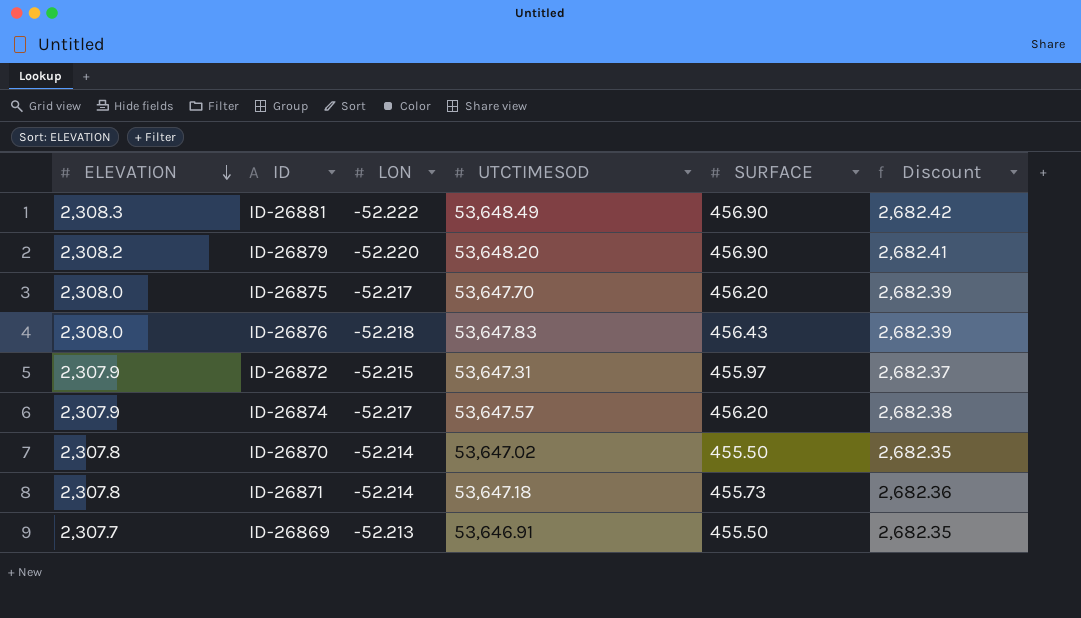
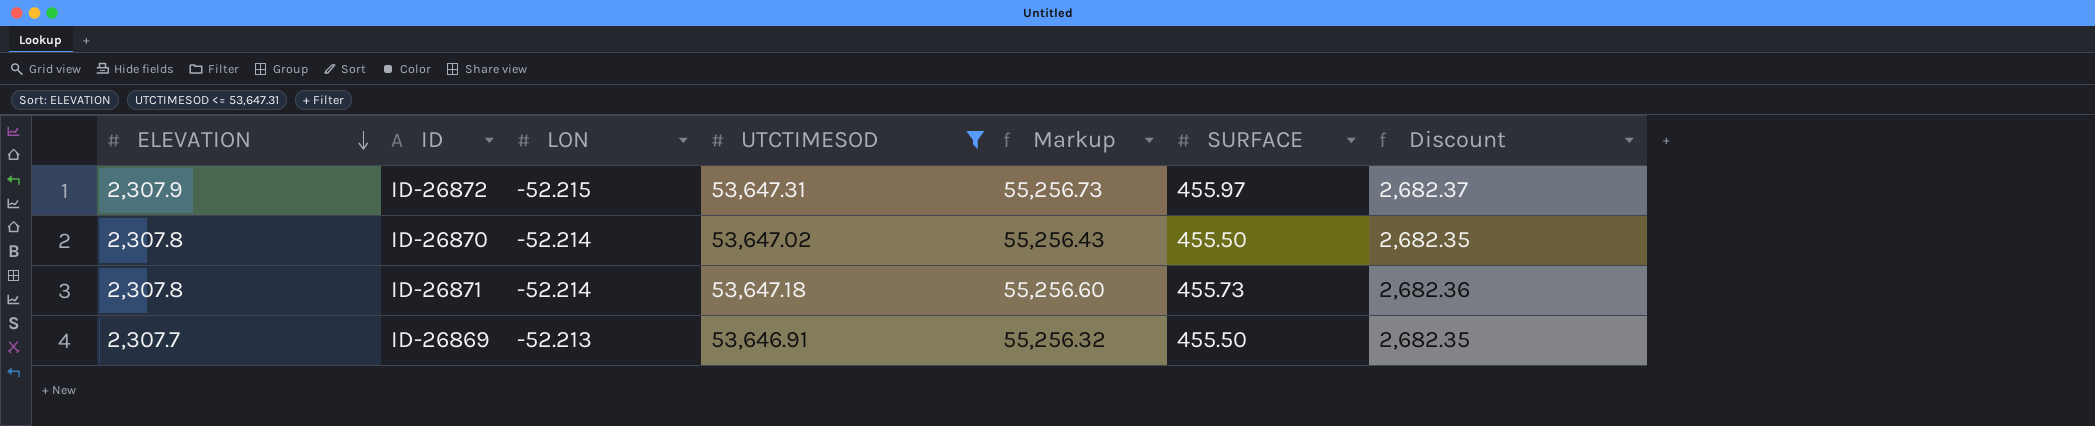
filter: none -> UTCTIMESOD <= 53,647.31
column Markup | formula: none -> [UTCTIMESOD] * 1.03

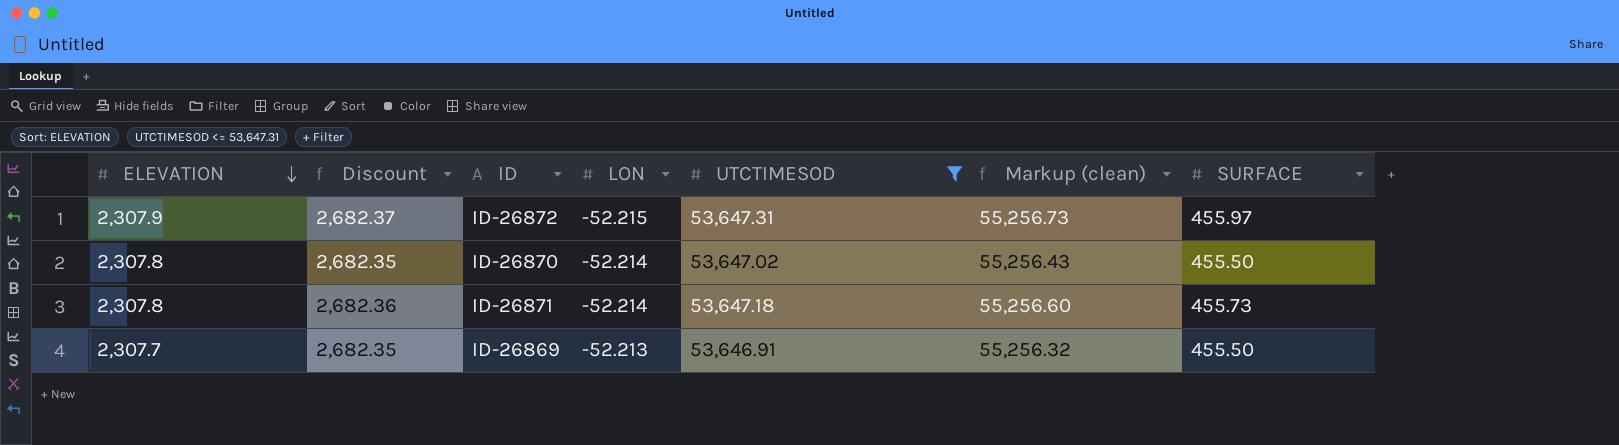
column Discount | position: 7 -> 2
column name: Markup -> Markup (clean)

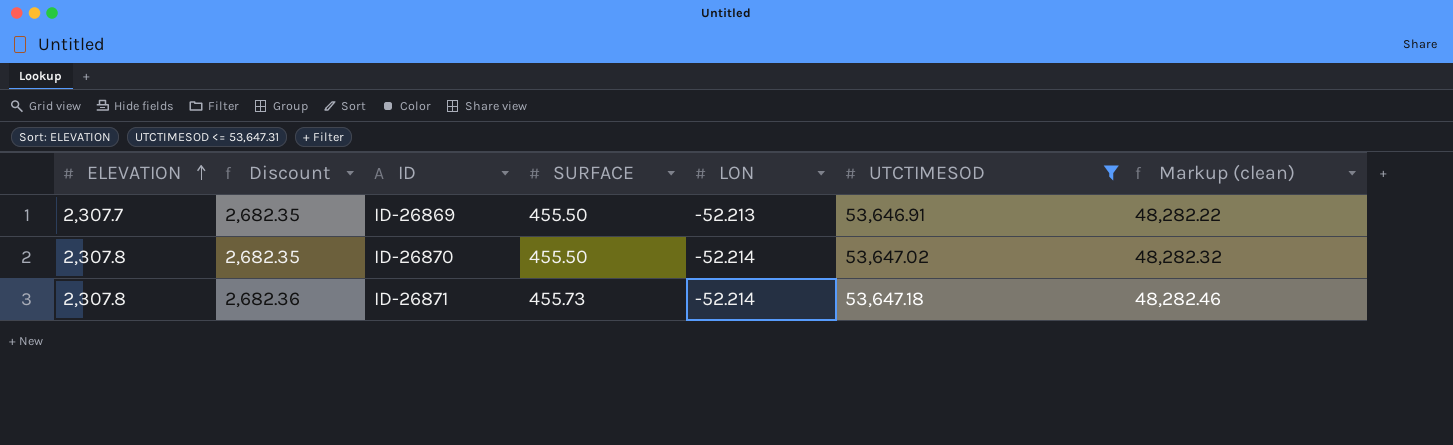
row order: ELEVATION descending -> ELEVATION ascending
column SURFACE | position: 7 -> 4
column Markup (clean) | formula: [UTCTIMESOD] * 1.03 -> [UTCTIMESOD] * 0.9
row ID-26872: 2,307.9 | 2,682.37 | -52.215 | 53,647.31 | 55,256.73 | 455.97 -> none

